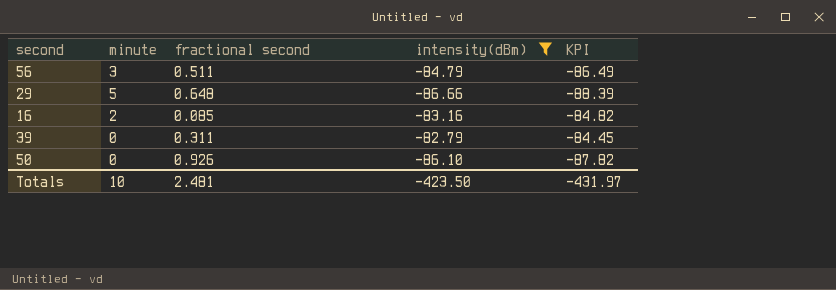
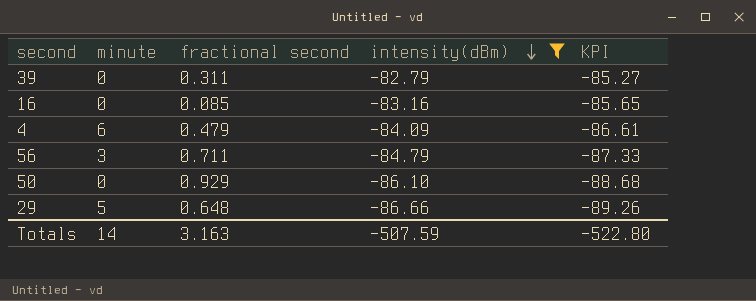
row order: none -> intensity(dBm) descending
column KPI | formula: [intensity(dBm)] * 1.02 -> [intensity(dBm)] * 1.03
16 | minute: 2 -> 0
row 4: none -> 6 | 0.479 | -84.09 | -86.61
56 | fractional second: 0.511 -> 0.711
50 | fractional second: 0.926 -> 0.929
Totals | minute: 10 -> 14
Totals | fractional second: 2.481 -> 3.163
Totals | intensity(dBm): -423.50 -> -507.59
Totals | KPI: -431.97 -> -522.80

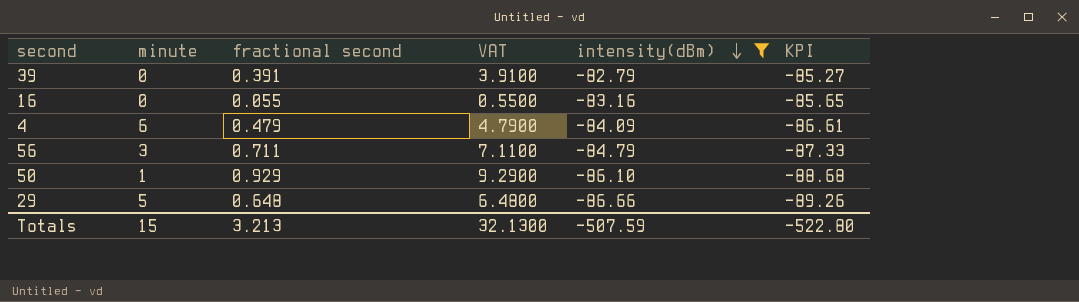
column VAT | formula: none -> [fractional second] * 10
39 | fractional second: 0.311 -> 0.391
16 | fractional second: 0.085 -> 0.055
50 | minute: 0 -> 1
Totals | minute: 14 -> 15
Totals | fractional second: 3.163 -> 3.213

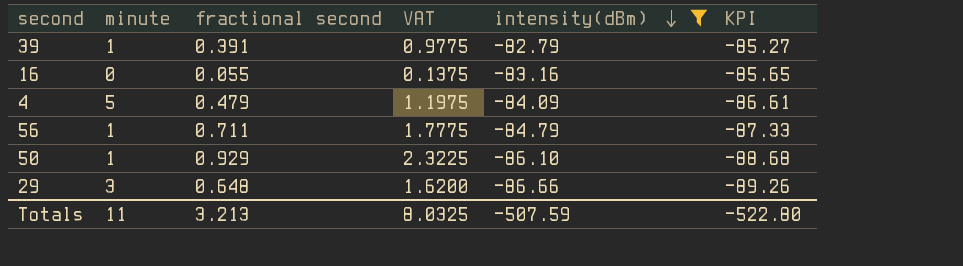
column VAT | formula: [fractional second] * 10 -> [fractional second] * 2.5
39 | minute: 0 -> 1
4 | minute: 6 -> 5
56 | minute: 3 -> 1
29 | minute: 5 -> 3
Totals | minute: 15 -> 11
Totals | VAT: 32.1300 -> 8.0325

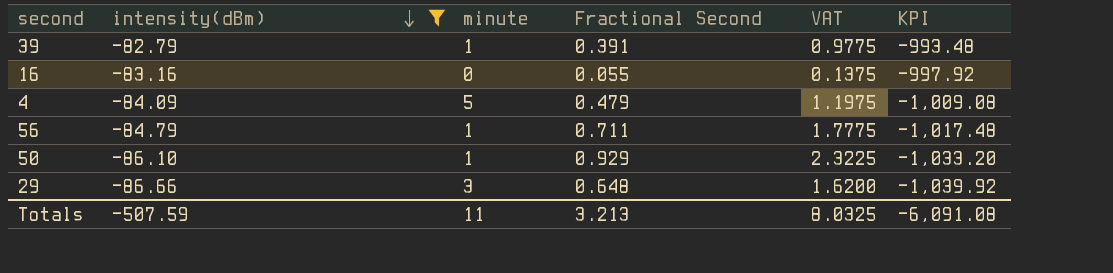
column intensity(dBm) | position: 5 -> 2
column name: fractional second -> Fractional Second
column KPI | formula: [intensity(dBm)] * 1.03 -> [intensity(dBm)] * 12
Totals | KPI: -522.80 -> -6,091.08

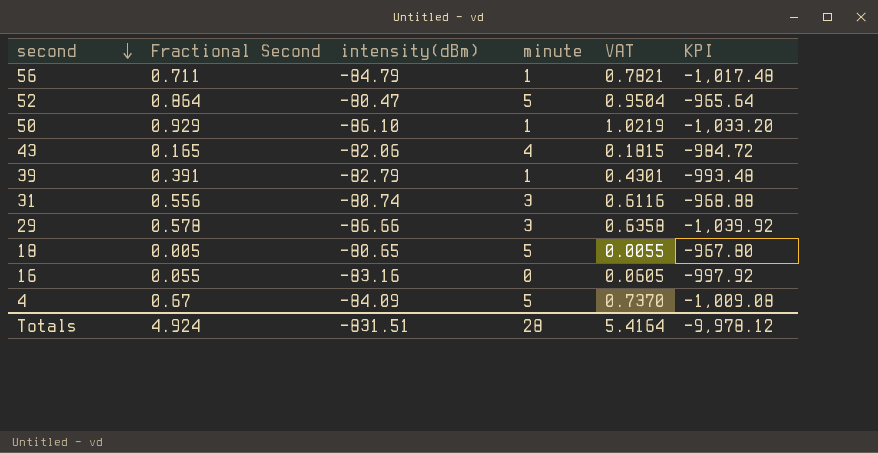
filter: intensity(dBm) <= -82.79 -> none
row order: intensity(dBm) descending -> second descending
column Fractional Second | position: 4 -> 2
column VAT | formula: [Fractional Second] * 2.5 -> [Fractional Second] * 1.1
29 | Fractional Second: 0.648 -> 0.578
4 | Fractional Second: 0.479 -> 0.67
Totals | Fractional Second: 3.213 -> 4.924
Totals | intensity(dBm): -507.59 -> -831.51
Totals | minute: 11 -> 28
Totals | VAT: 8.0325 -> 5.4164
Totals | KPI: -6,091.08 -> -9,978.12

